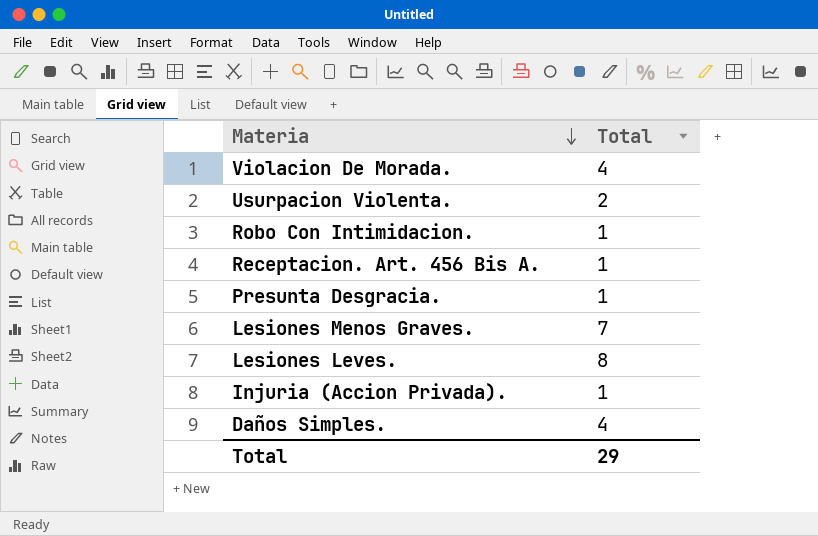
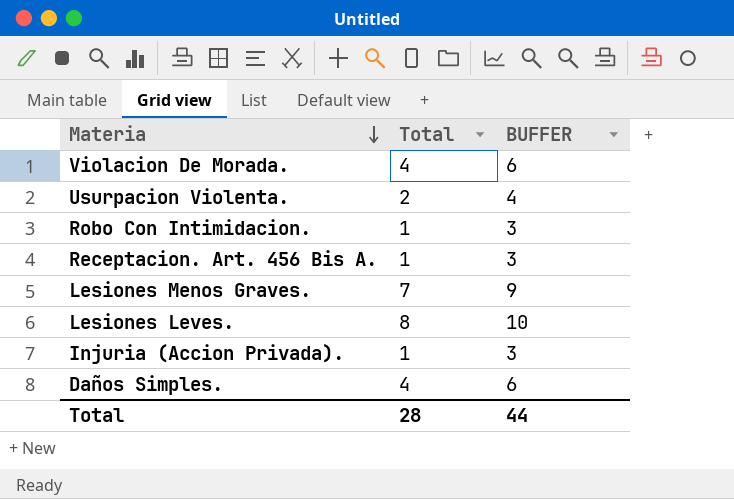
column BUFFER | formula: none -> [Total] + 2
row Presunta Desgracia.: 1 -> none
Total | Total: 29 -> 28

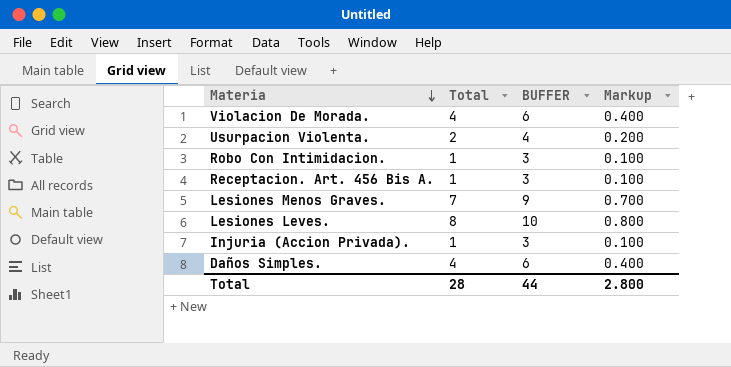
column Markup | formula: none -> [Total] * 0.1

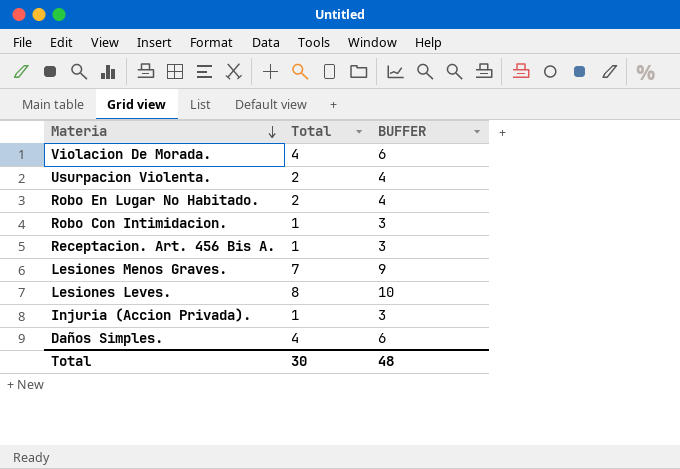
column Markup | formula: [Total] * 0.1 -> none
row Robo En Lugar No Habitado.: none -> 2 | 4
Total | Total: 28 -> 30
Total | BUFFER: 44 -> 48

